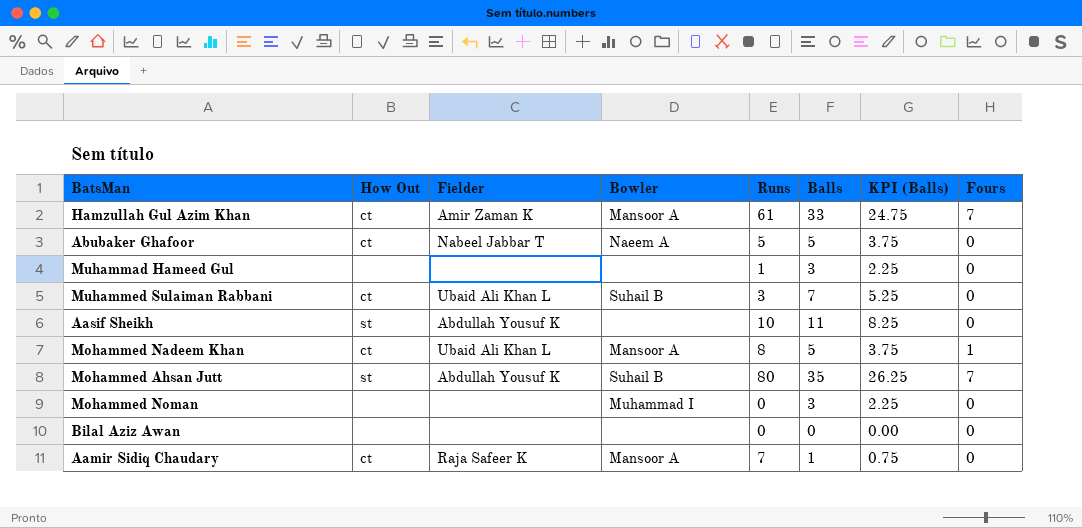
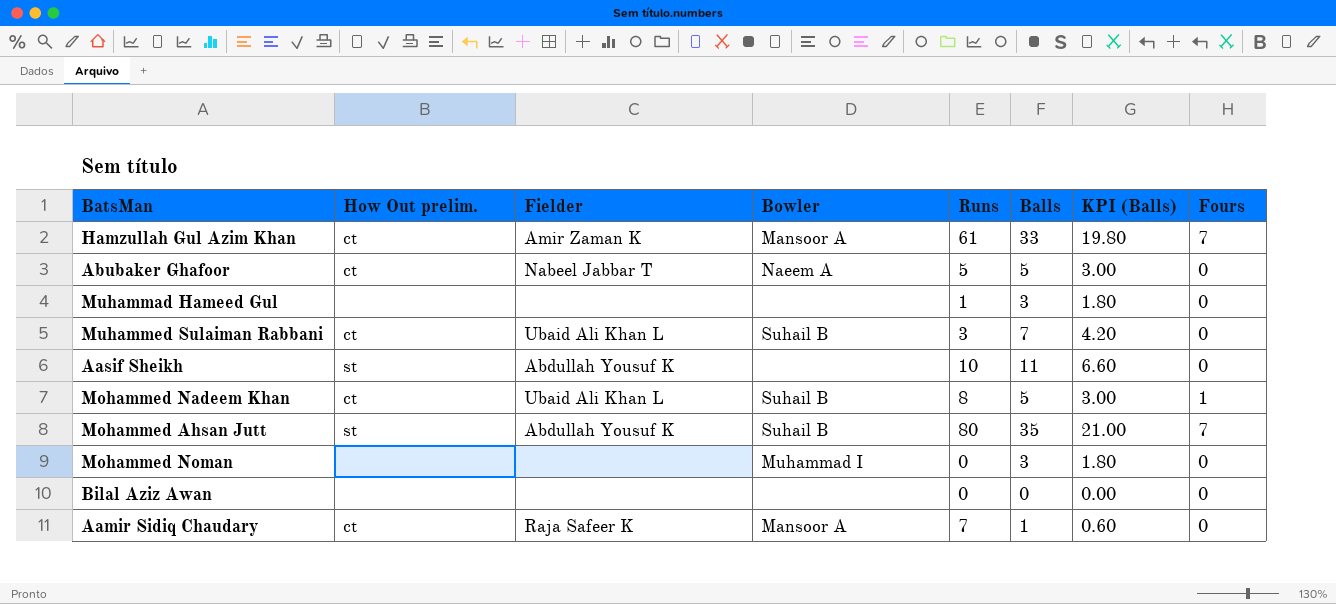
column name: How Out -> How Out prelim.
column KPI (Balls) | formula: [Balls] * 0.75 -> [Balls] * 0.6
Mohammed Nadeem Khan | Bowler: Mansoor A -> Suhail B

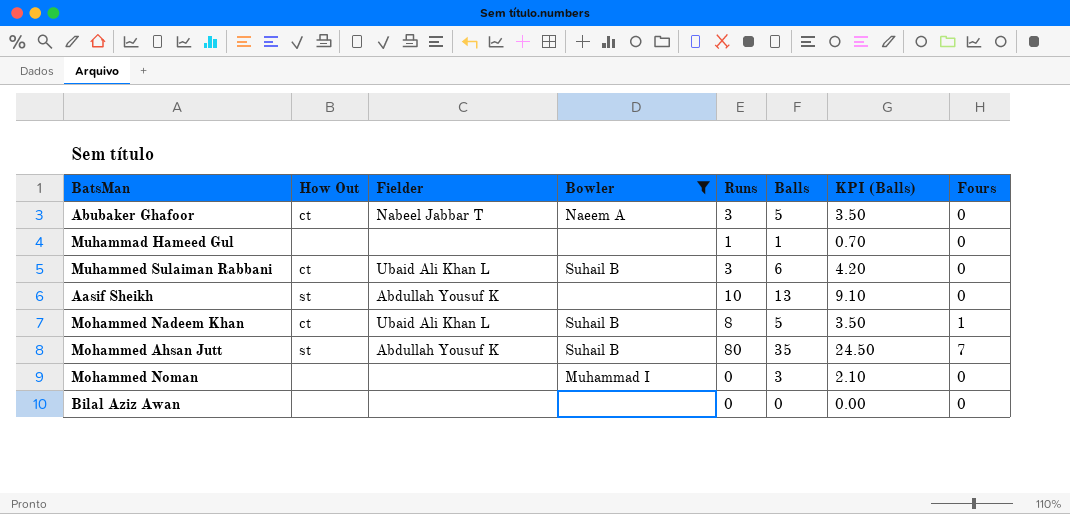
filter: none -> Bowler != Mansoor A
column name: How Out prelim. -> How Out
column KPI (Balls) | formula: [Balls] * 0.6 -> [Balls] * 0.7
Abubaker Ghafoor | Runs: 5 -> 3
Muhammad Hameed Gul | Balls: 3 -> 1
Muhammed Sulaiman Rabbani | Balls: 7 -> 6
Aasif Sheikh | Balls: 11 -> 13

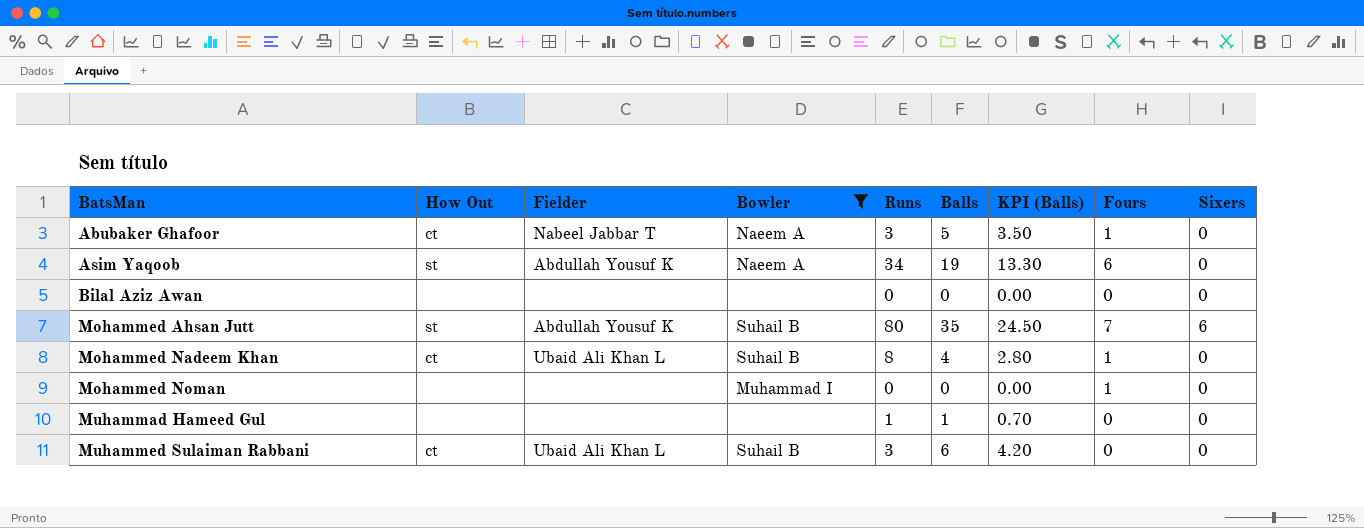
row order: none -> BatsMan ascending
column Sixers | position: none -> 9
row Aasif Sheikh: st | Abdullah Yousuf K | none | 10 | 13 | 9.10 | 0 -> none
Abubaker Ghafoor | Fours: 0 -> 1
row Asim Yaqoob: none -> st | Abdullah Yousuf K | Naeem A | 34 | 19 | 13.30 | 6 | 0
Mohammed Nadeem Khan | Balls: 5 -> 4
Mohammed Nadeem Khan | KPI (Balls): 3.50 -> 2.80
Mohammed Noman | Balls: 3 -> 0
Mohammed Noman | KPI (Balls): 2.10 -> 0.00
Mohammed Noman | Fours: 0 -> 1

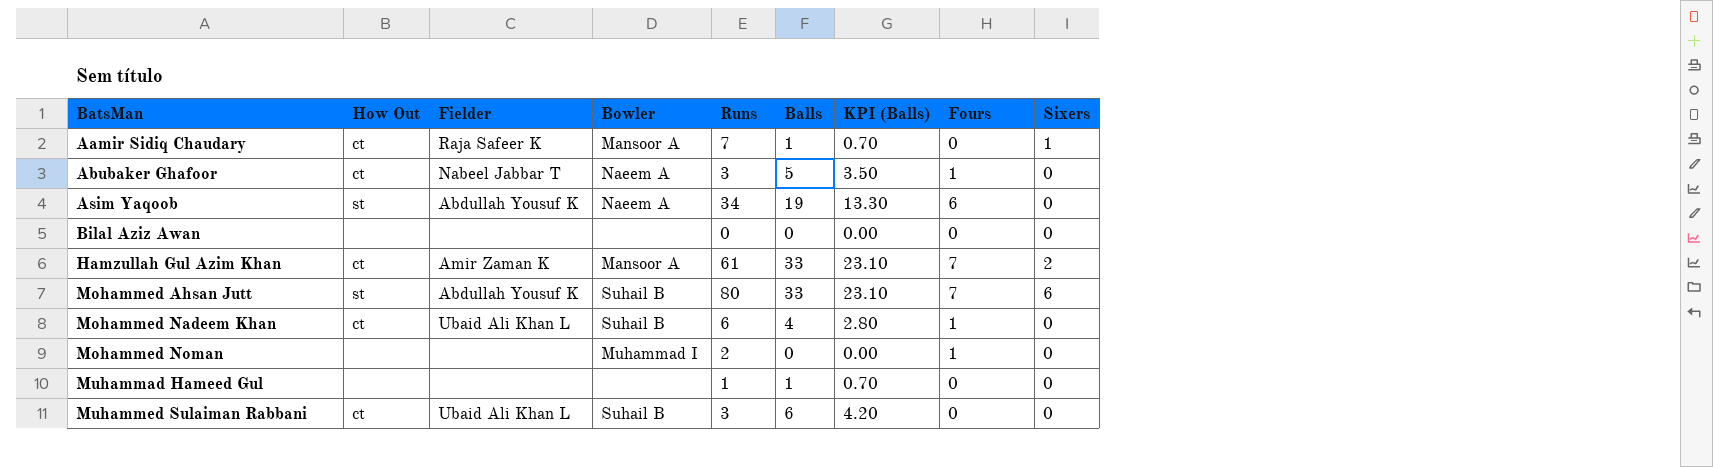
filter: Bowler != Mansoor A -> none
Mohammed Ahsan Jutt | Balls: 35 -> 33
Mohammed Ahsan Jutt | KPI (Balls): 24.50 -> 23.10
Mohammed Nadeem Khan | Runs: 8 -> 6
Mohammed Noman | Runs: 0 -> 2

